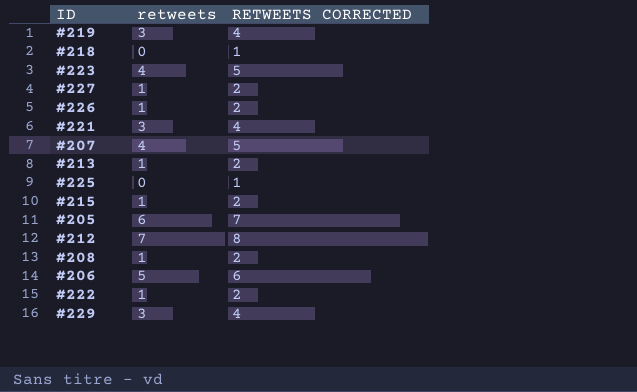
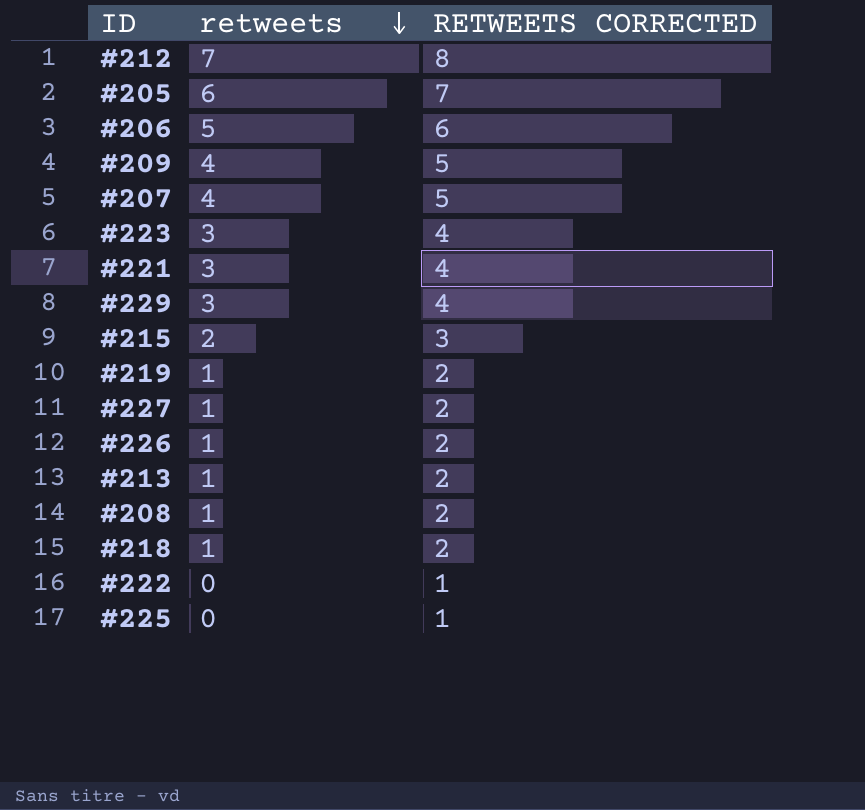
row order: none -> retweets descending
row #209: none -> 4 | 5
#223 | retweets: 4 -> 3
#223 | RETWEETS CORRECTED: 5 -> 4
#215 | retweets: 1 -> 2
#215 | RETWEETS CORRECTED: 2 -> 3
#219 | retweets: 3 -> 1
#219 | RETWEETS CORRECTED: 4 -> 2
#218 | retweets: 0 -> 1
#218 | RETWEETS CORRECTED: 1 -> 2
#222 | retweets: 1 -> 0
#222 | RETWEETS CORRECTED: 2 -> 1

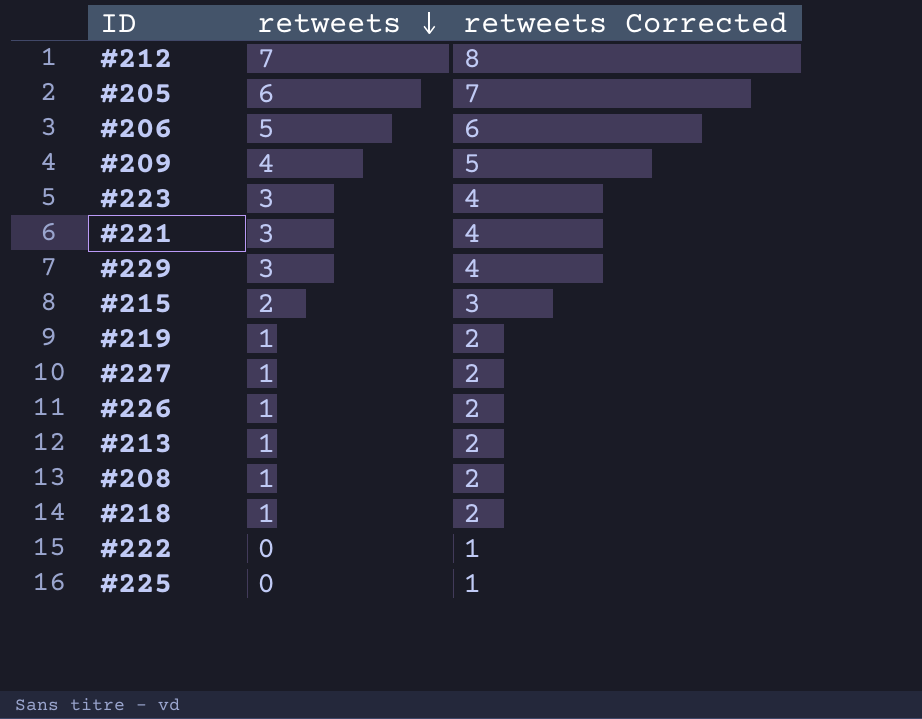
column name: RETWEETS CORRECTED -> retweets Corrected
row #207: 4 | 5 -> none

